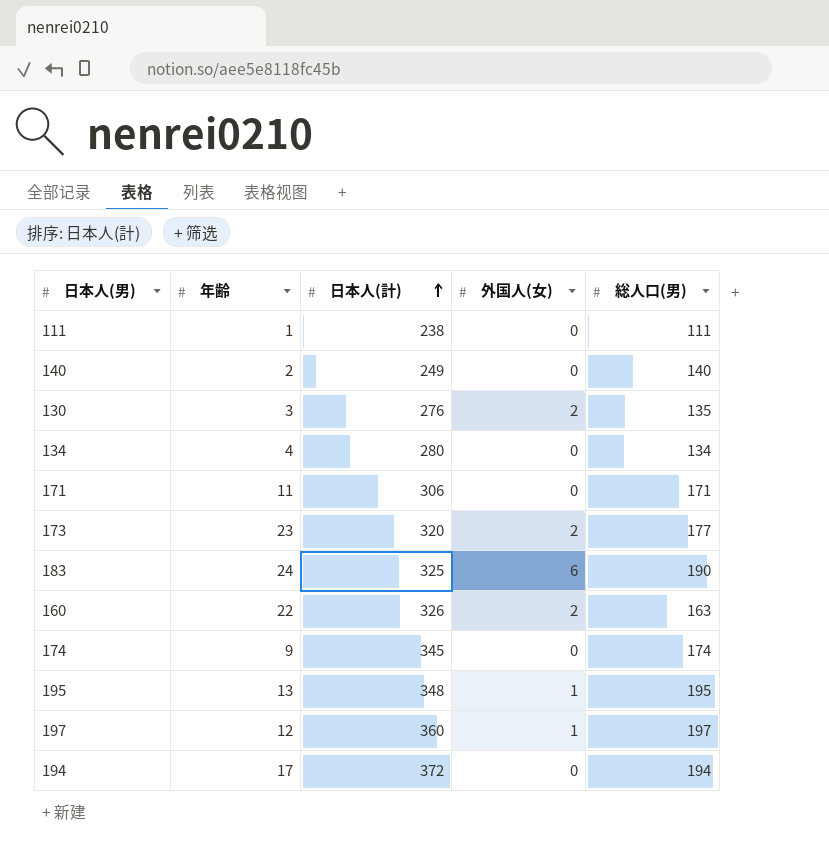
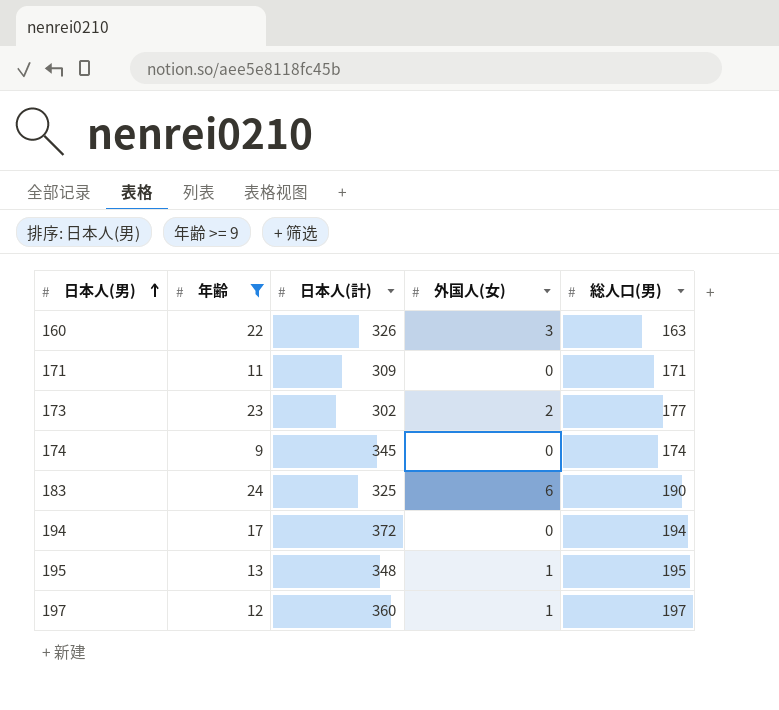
filter: none -> 年齢 >= 9
row order: 日本人(計) ascending -> 日本人(男) ascending
160 | 外国人(女): 2 -> 3
171 | 日本人(計): 306 -> 309
173 | 日本人(計): 320 -> 302

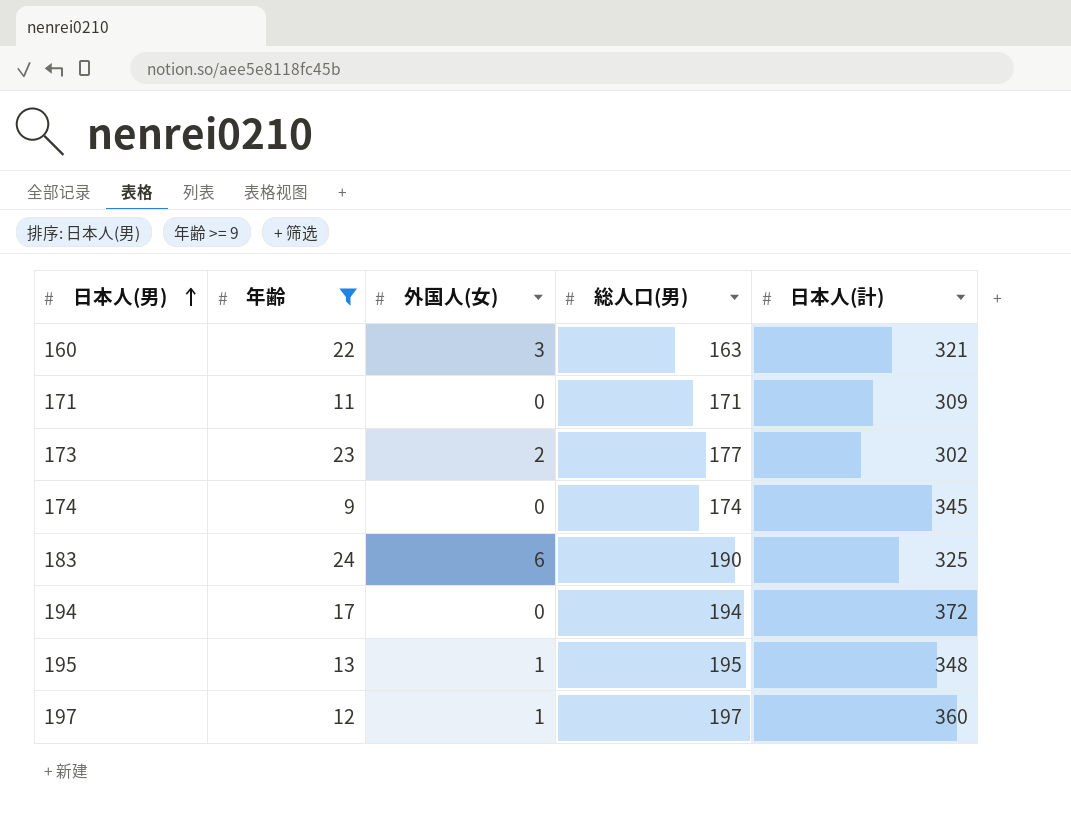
column 日本人(計) | position: 3 -> 5
160 | 日本人(計): 326 -> 321

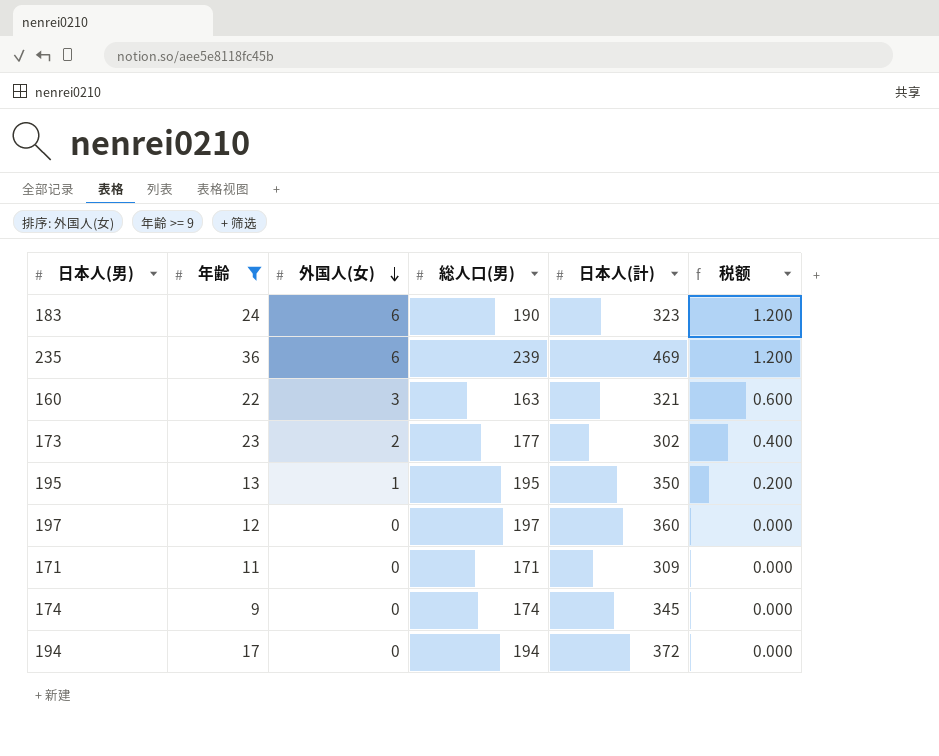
row order: 日本人(男) ascending -> 外国人(女) descending
column 税额 | formula: none -> [外国人(女)] * 0.2
183 | 日本人(計): 325 -> 323
row 235: none -> 36 | 6 | 239 | 469 | 1.200
195 | 日本人(計): 348 -> 350
197 | 外国人(女): 1 -> 0

